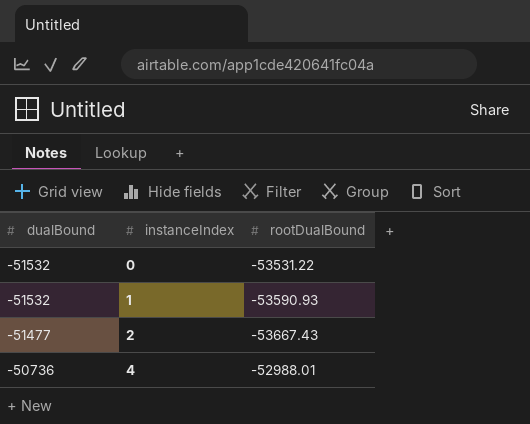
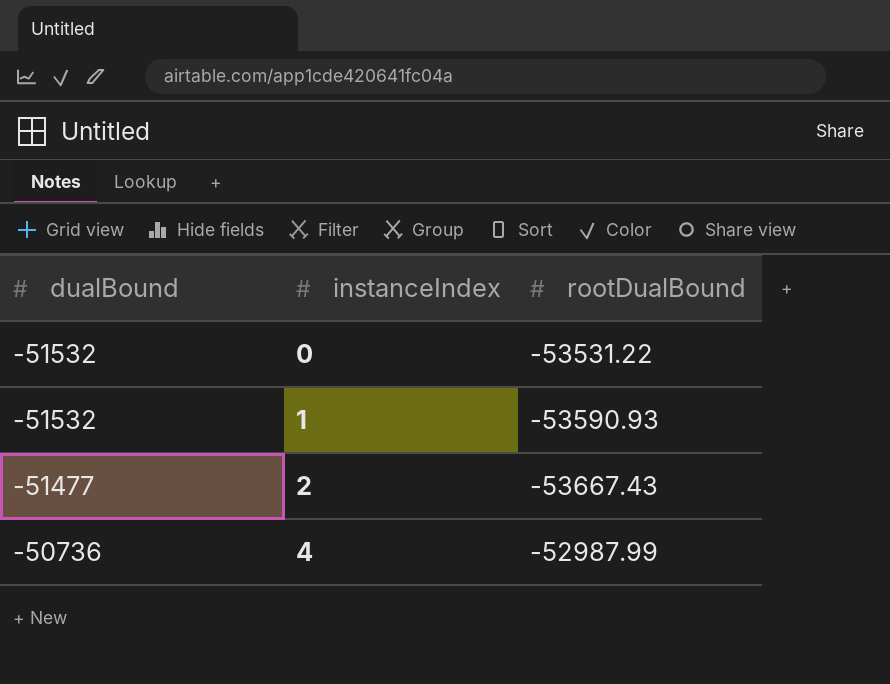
4 | rootDualBound: -52988.01 -> -52987.99

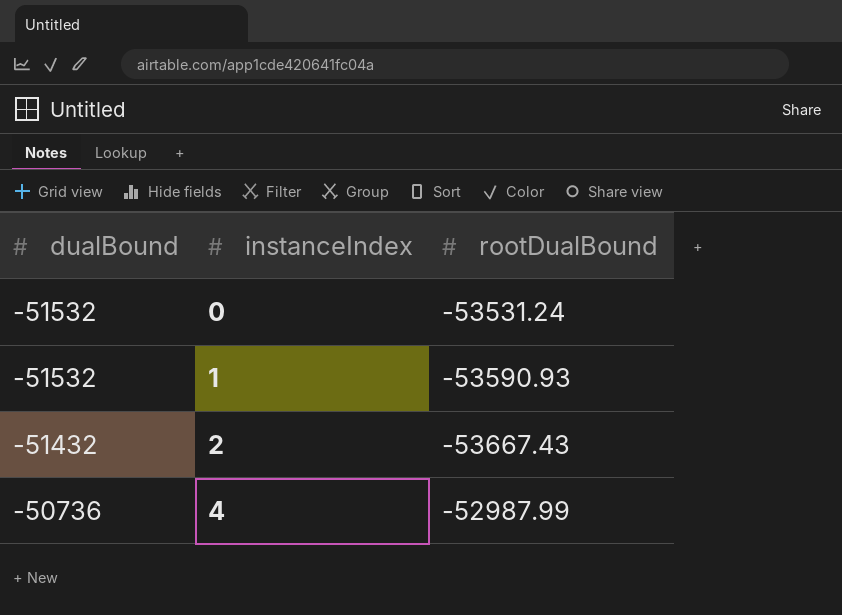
0 | rootDualBound: -53531.22 -> -53531.24
2 | dualBound: -51477 -> -51432

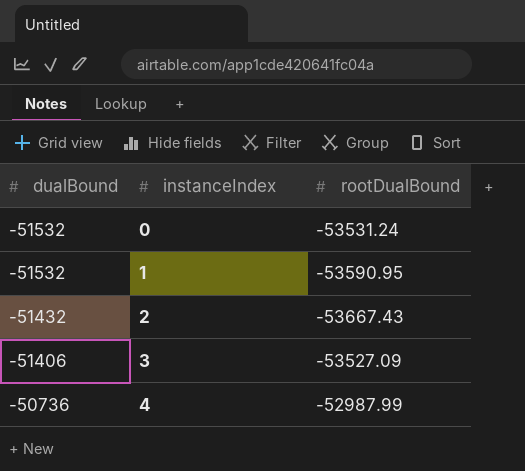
1 | rootDualBound: -53590.93 -> -53590.95
row 3: none -> -51406 | -53527.09

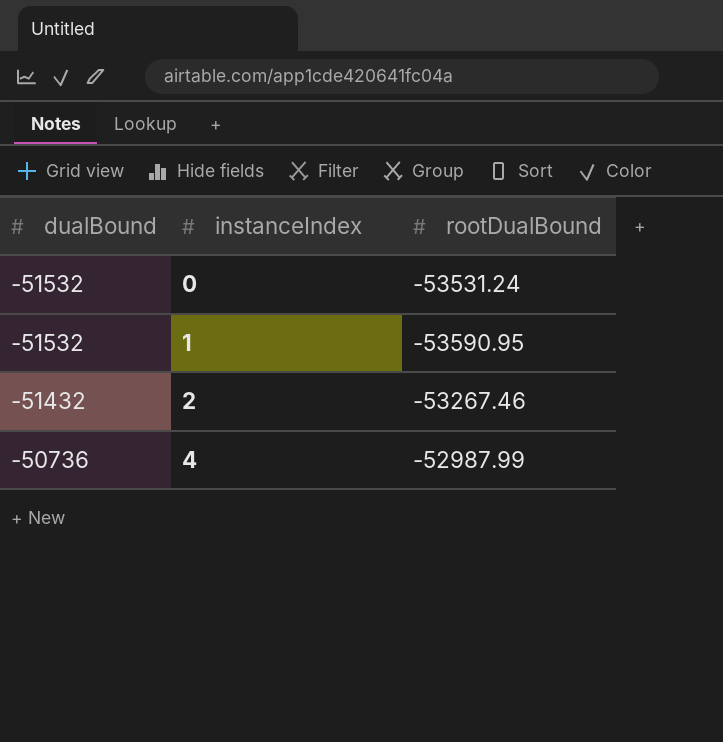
row 3: -51406 | -53527.09 -> none
2 | rootDualBound: -53667.43 -> -53267.46

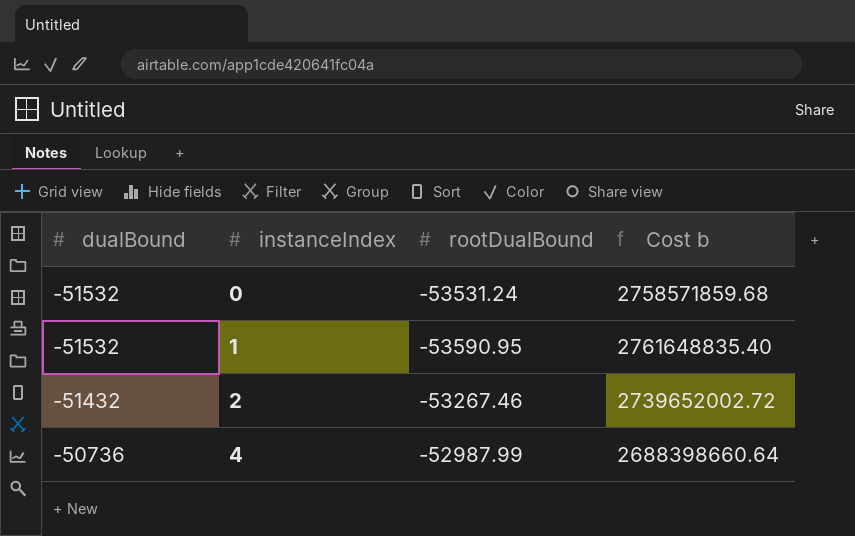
column Cost b | formula: none -> [dualBound] * [rootDualBound]

